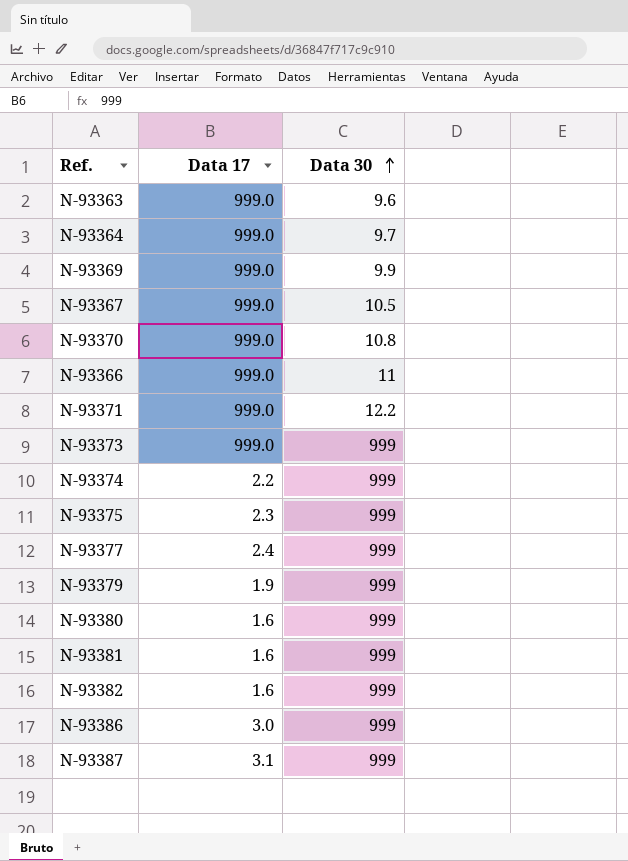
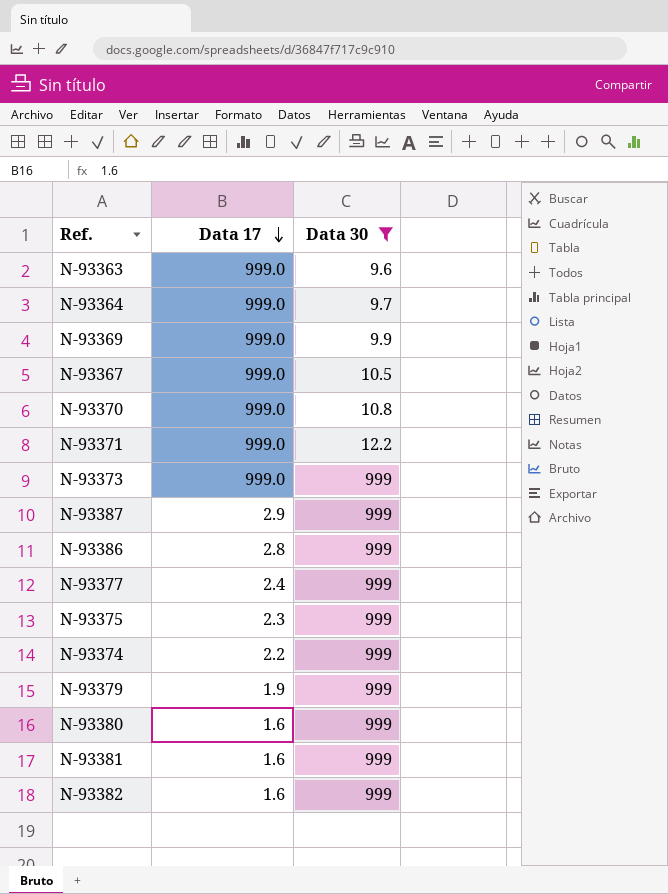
filter: none -> Data 30 != 11
row order: Data 30 ascending -> Data 17 descending
N-93387 | Data 17: 3.1 -> 2.9
N-93386 | Data 17: 3.0 -> 2.8

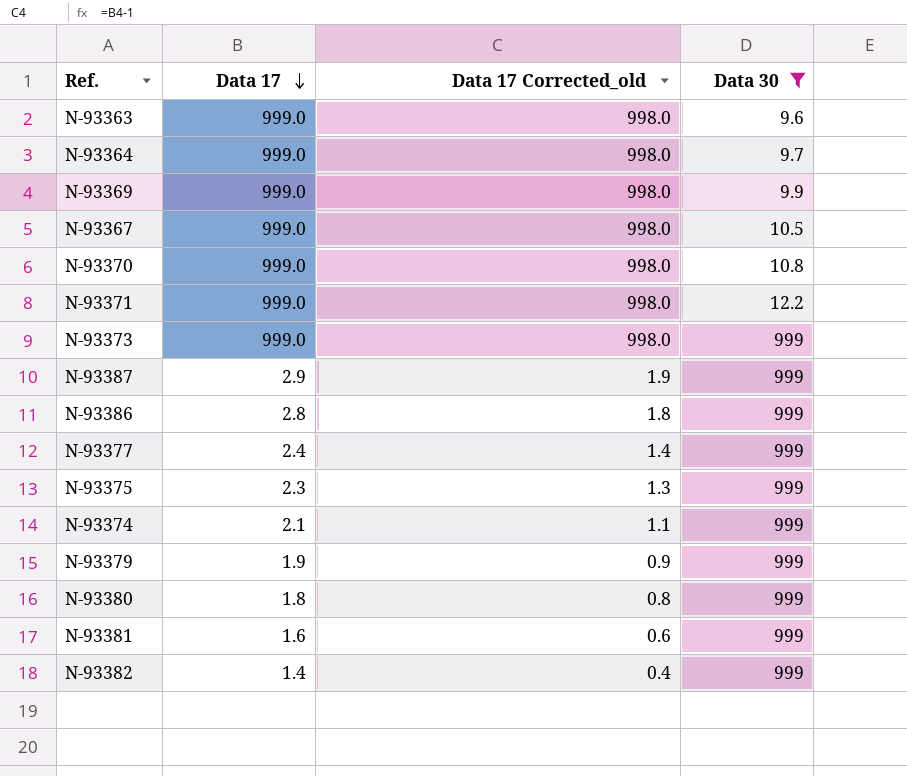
column Data 17 Corrected_old | formula: none -> [Data 17] - 1
N-93374 | Data 17: 2.2 -> 2.1
N-93380 | Data 17: 1.6 -> 1.8
N-93382 | Data 17: 1.6 -> 1.4

